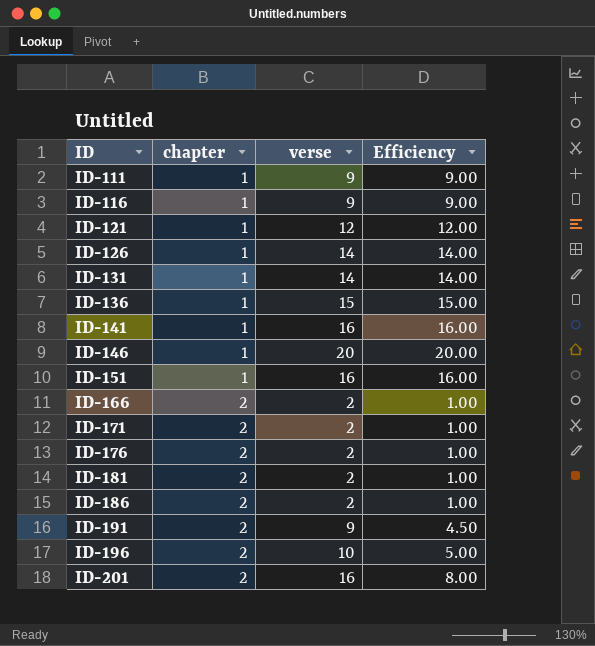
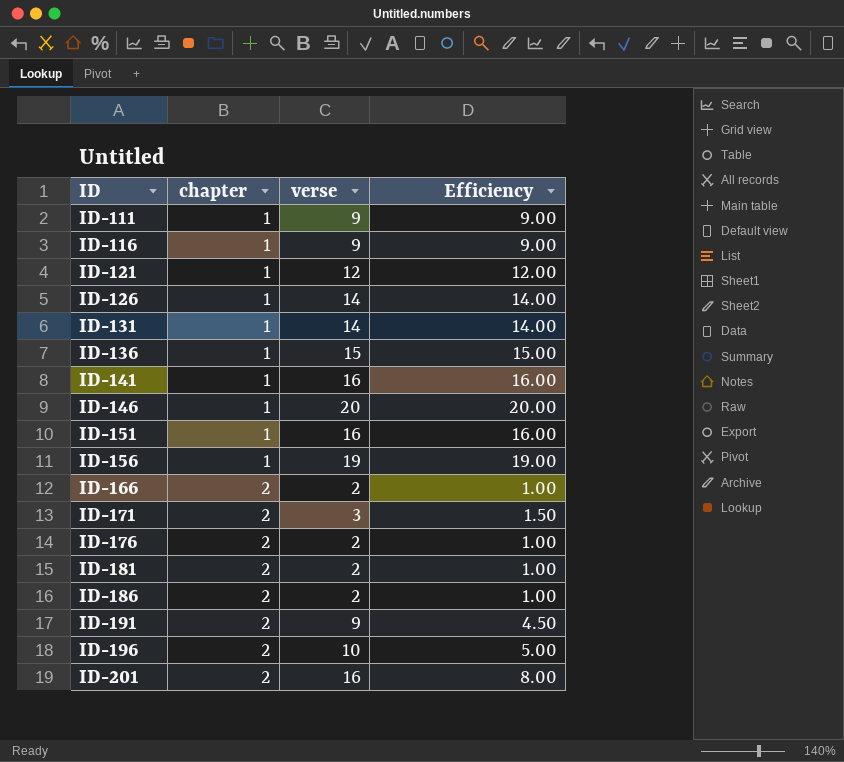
row ID-156: none -> 1 | 19 | 19.00
ID-171 | verse: 2 -> 3
ID-171 | Efficiency: 1.00 -> 1.50

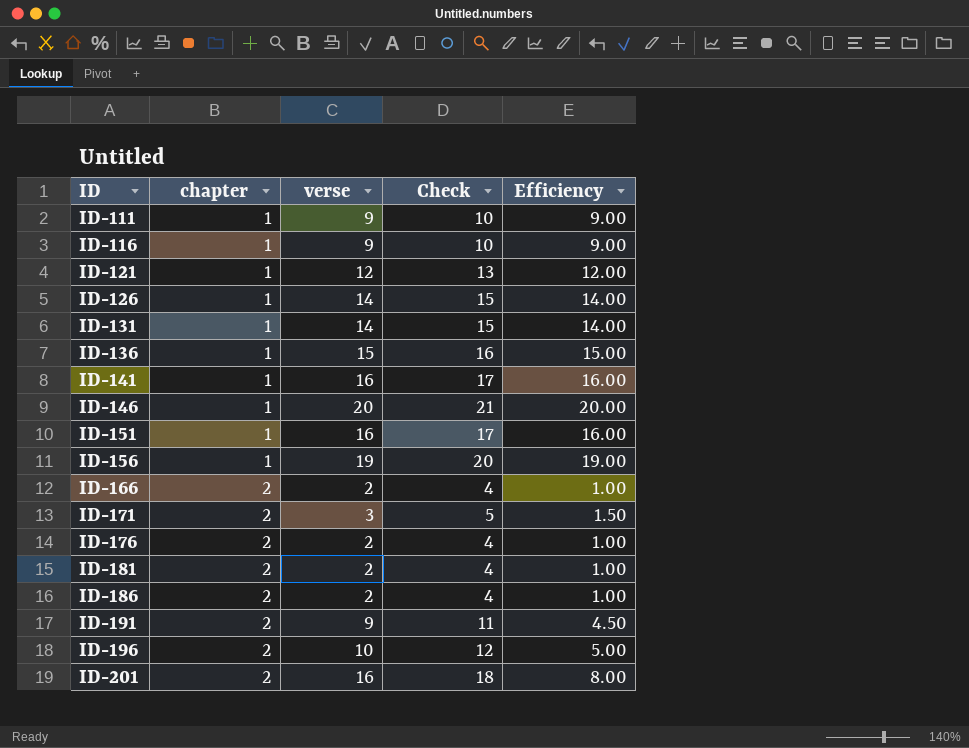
column Check | formula: none -> [chapter] + [verse]

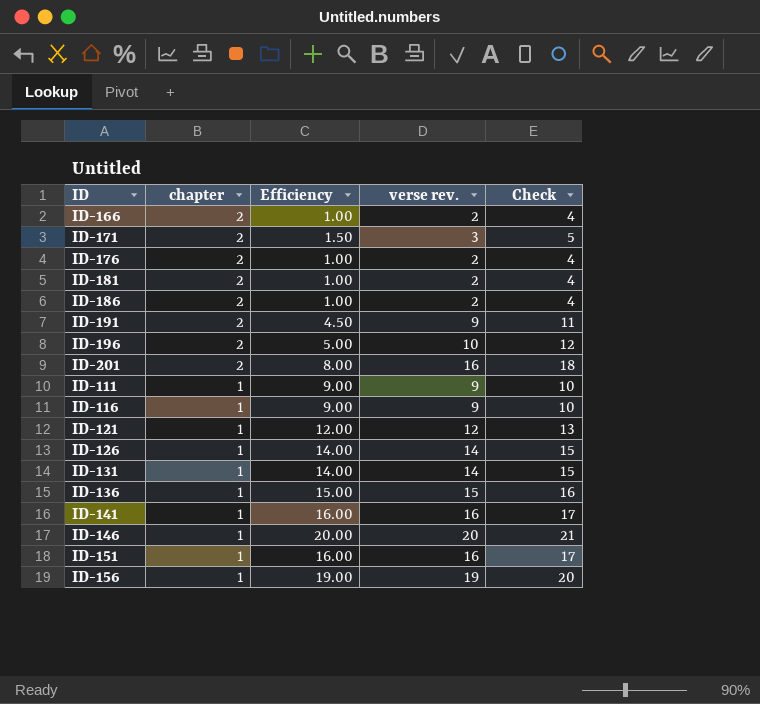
row order: ID ascending -> chapter descending
column Efficiency | position: 5 -> 3
column name: verse -> verse rev.

